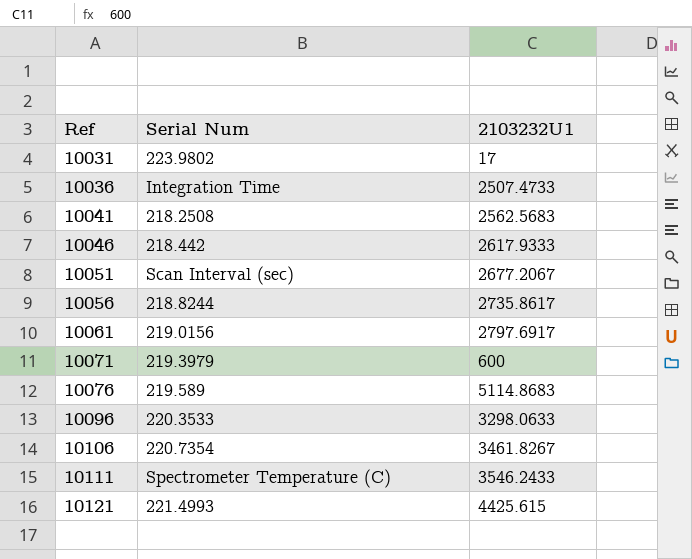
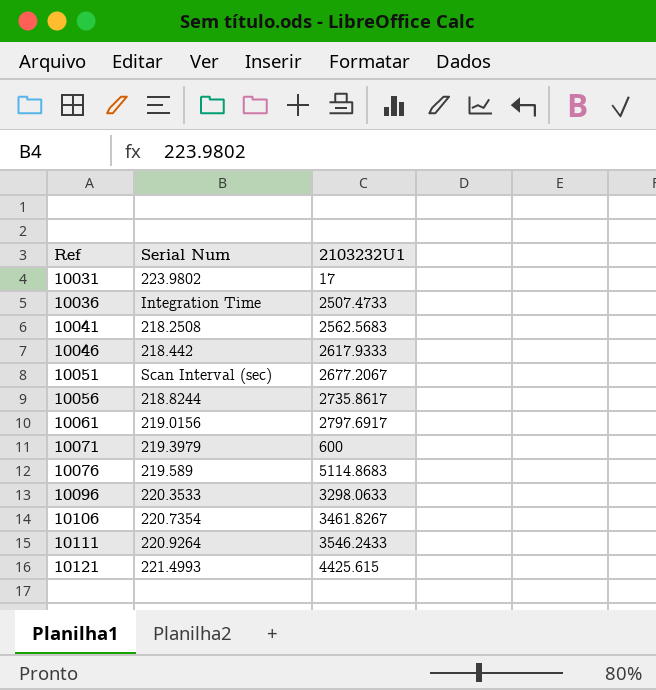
10111 | Serial Num: Spectrometer Temperature (C) -> 220.9264

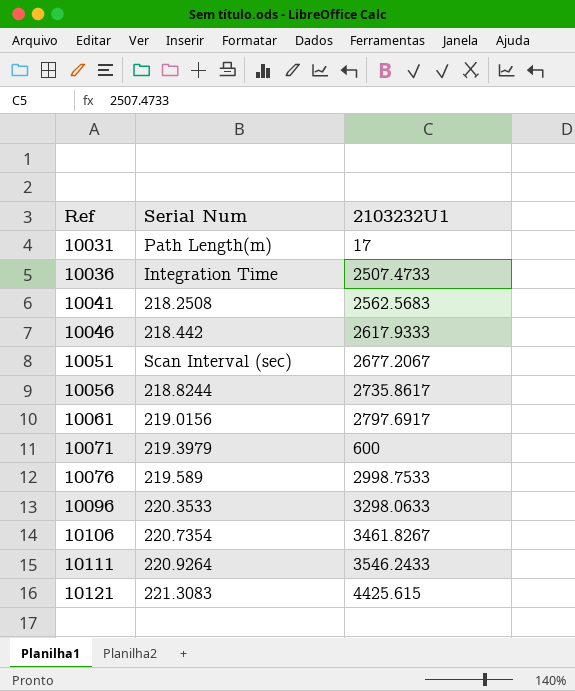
10031 | Serial Num: 223.9802 -> Path Length(m)
10076 | 2103232U1: 5114.8683 -> 2998.7533
10121 | Serial Num: 221.4993 -> 221.3083

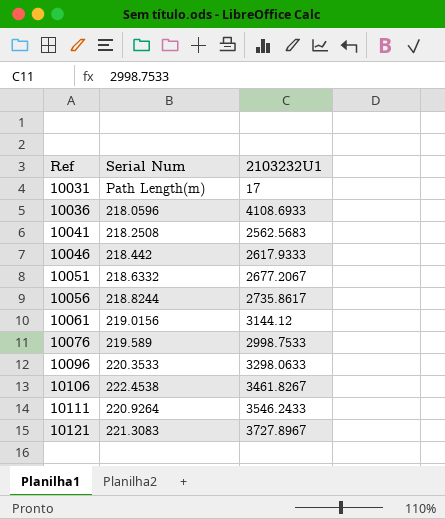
row 10071: 219.3979 | 600 -> none
10036 | Serial Num: Integration Time -> 218.0596
10036 | 2103232U1: 2507.4733 -> 4108.6933
10051 | Serial Num: Scan Interval (sec) -> 218.6332
10061 | 2103232U1: 2797.6917 -> 3144.12
10106 | Serial Num: 220.7354 -> 222.4538
10121 | 2103232U1: 4425.615 -> 3727.8967

